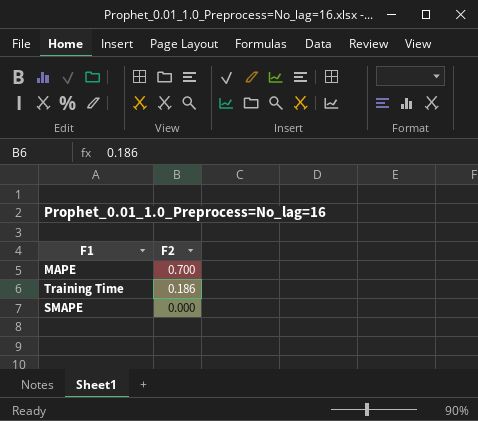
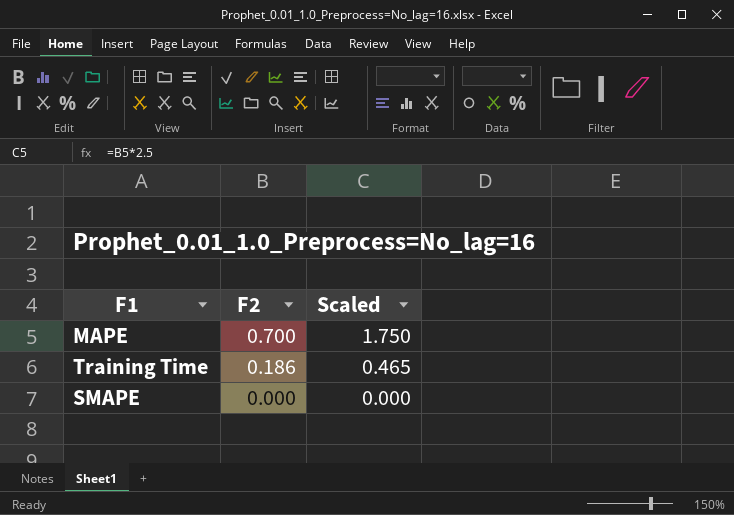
column Scaled | formula: none -> [F2] * 2.5

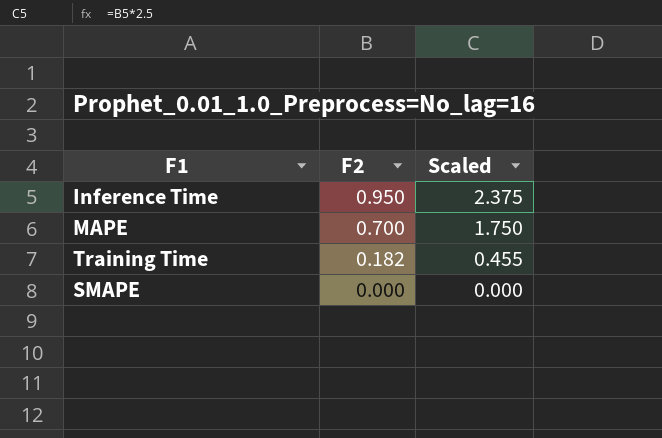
row Inference Time: none -> 0.950 | 2.375
Training Time | F2: 0.186 -> 0.182
Training Time | Scaled: 0.465 -> 0.455

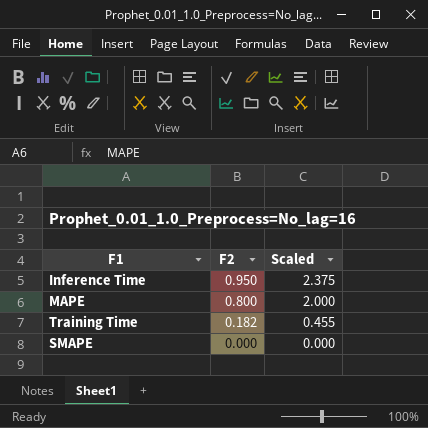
MAPE | F2: 0.700 -> 0.800
MAPE | Scaled: 1.750 -> 2.000

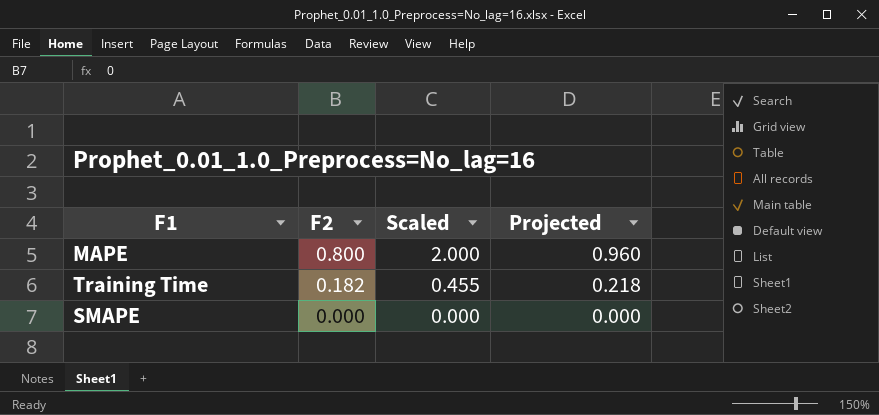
column Projected | formula: none -> [F2] * 1.2
row Inference Time: 0.950 | 2.375 -> none

